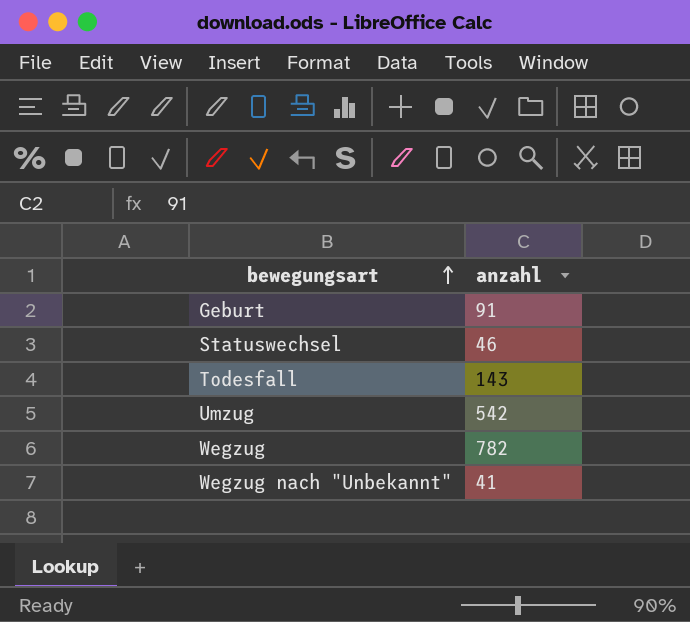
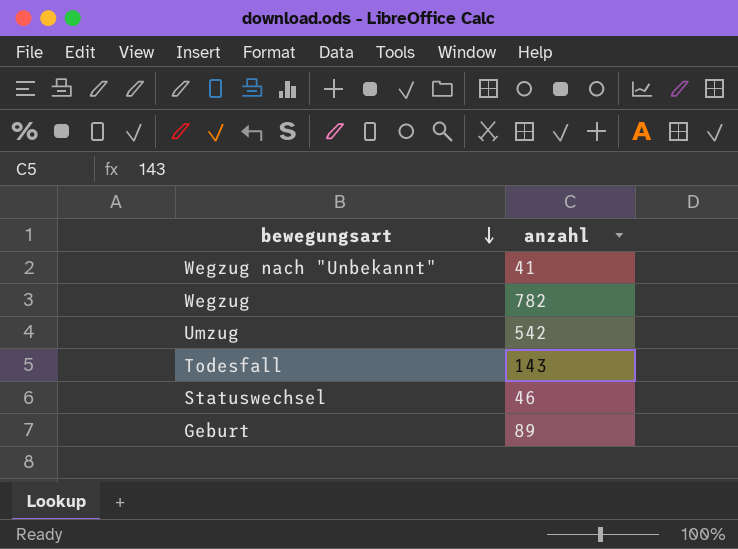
row order: bewegungsart ascending -> bewegungsart descending
Geburt | anzahl: 91 -> 89

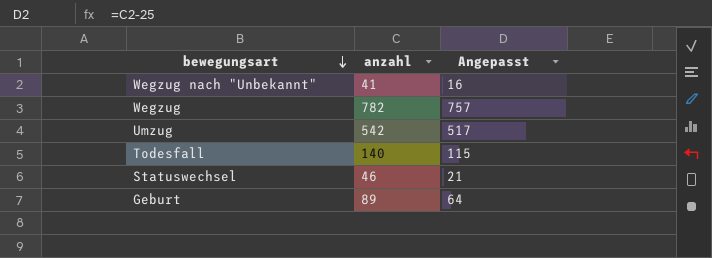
column Angepasst | formula: none -> [anzahl] - 25
Todesfall | anzahl: 143 -> 140

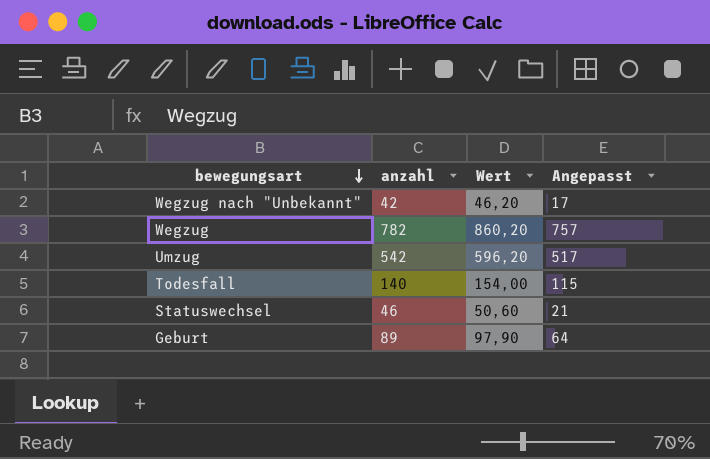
column Wert | formula: none -> [anzahl] * 1,1
Wegzug nach "Unbekannt" | anzahl: 41 -> 42
Wegzug nach "Unbekannt" | Angepasst: 16 -> 17

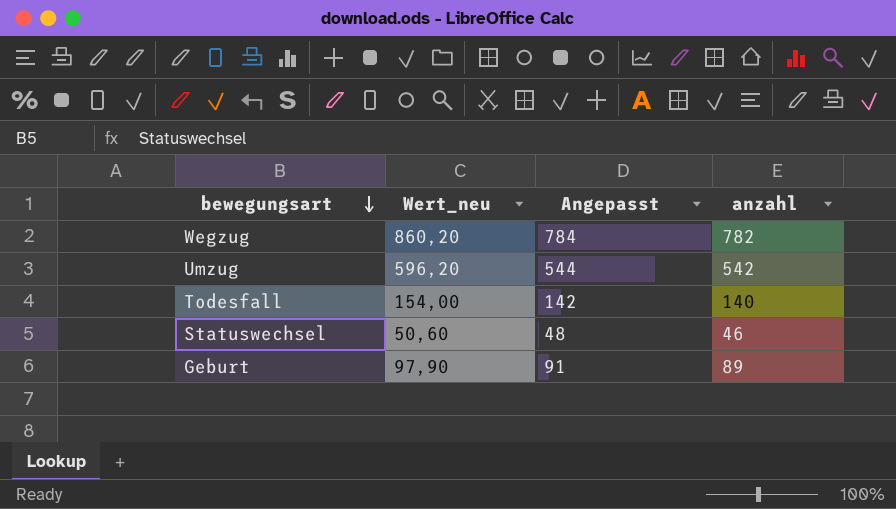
column name: Wert -> Wert_neu
column Angepasst | formula: [anzahl] - 25 -> [anzahl] + 2
column anzahl | position: 2 -> 4
row Wegzug nach "Unbekannt": 42 | 46,20 | 17 -> none

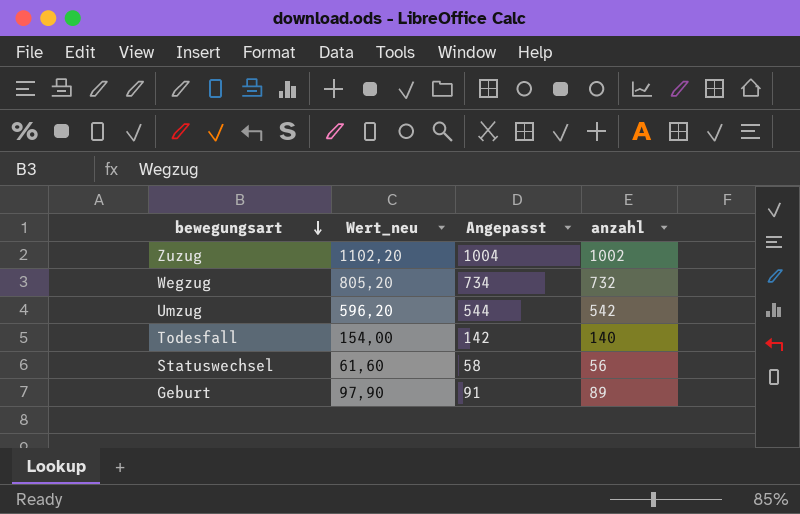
row Zuzug: none -> 1102,20 | 1004 | 1002
Wegzug | Wert_neu: 860,20 -> 805,20
Wegzug | Angepasst: 784 -> 734
Wegzug | anzahl: 782 -> 732
Statuswechsel | Wert_neu: 50,60 -> 61,60
Statuswechsel | Angepasst: 48 -> 58
Statuswechsel | anzahl: 46 -> 56

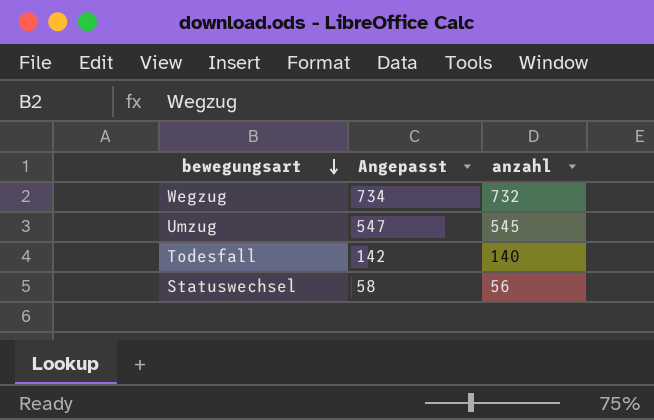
column Wert_neu | formula: [anzahl] * 1,1 -> none
row Zuzug: 1102,20 | 1004 | 1002 -> none
row Geburt: 97,90 | 91 | 89 -> none
Umzug | Angepasst: 544 -> 547
Umzug | anzahl: 542 -> 545

